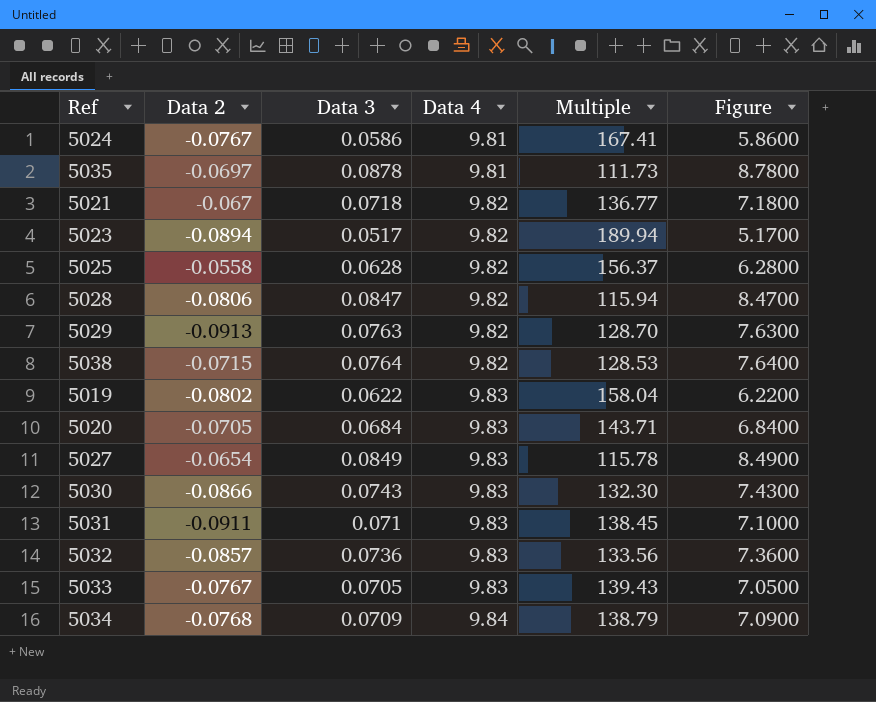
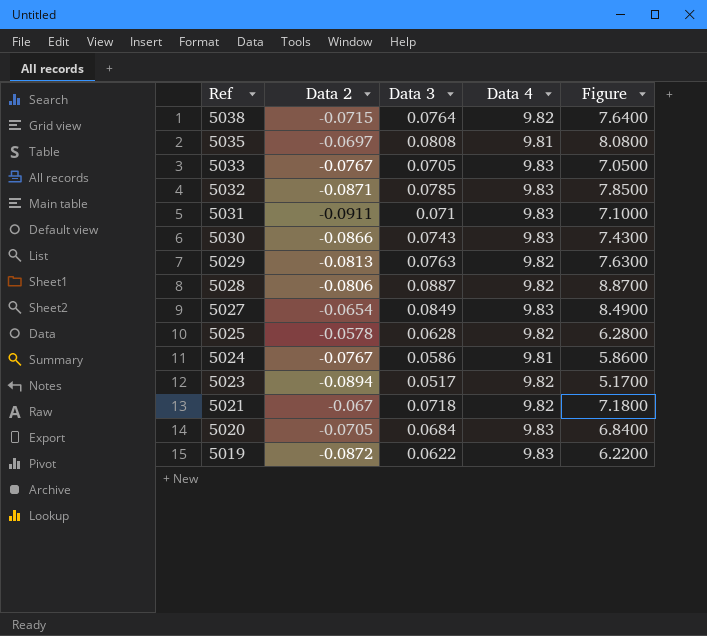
row order: Data 4 ascending -> Ref descending
column Multiple | formula: [Data 4] / [Data 3] -> none
row 5034: -0.0768 | 0.0709 | 9.84 | 138.79 | 7.0900 -> none
5035 | Data 3: 0.0878 -> 0.0808
5035 | Figure: 8.7800 -> 8.0800
5032 | Data 2: -0.0857 -> -0.0871
5032 | Data 3: 0.0736 -> 0.0785
5032 | Figure: 7.3600 -> 7.8500
5029 | Data 2: -0.0913 -> -0.0813
5028 | Data 3: 0.0847 -> 0.0887
5028 | Figure: 8.4700 -> 8.8700
5025 | Data 2: -0.0558 -> -0.0578
5019 | Data 2: -0.0802 -> -0.0872

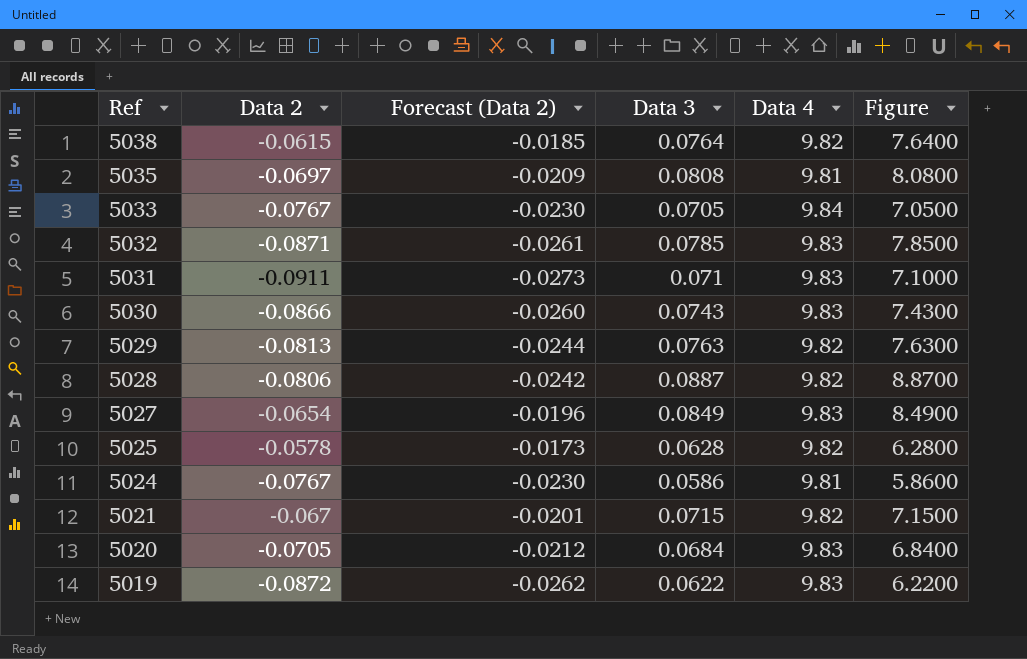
column Forecast (Data 2) | formula: none -> [Data 2] * 0.3
row 5023: -0.0894 | 0.0517 | 9.82 | 5.1700 -> none
5038 | Data 2: -0.0715 -> -0.0615
5033 | Data 4: 9.83 -> 9.84
5021 | Data 3: 0.0718 -> 0.0715
5021 | Figure: 7.1800 -> 7.1500

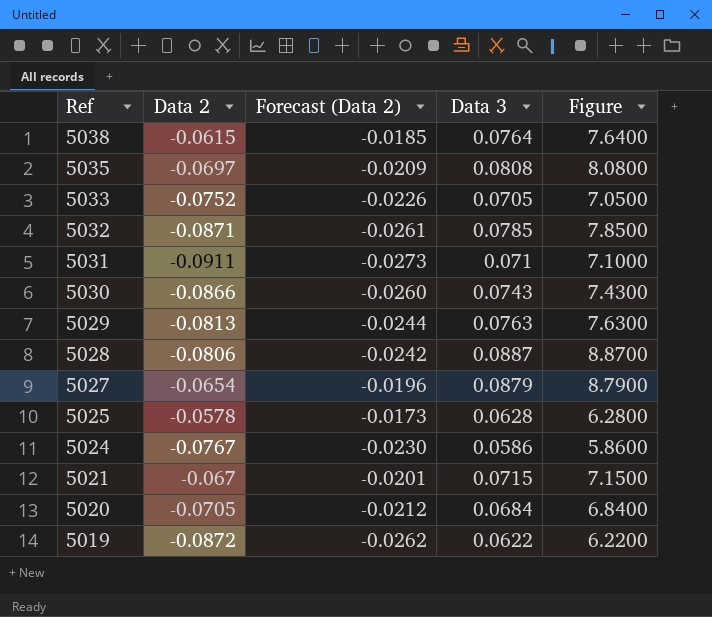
column Data 4 | position: 5 -> none
5033 | Data 2: -0.0767 -> -0.0752
5033 | Forecast (Data 2): -0.0230 -> -0.0226
5027 | Data 3: 0.0849 -> 0.0879
5027 | Figure: 8.4900 -> 8.7900

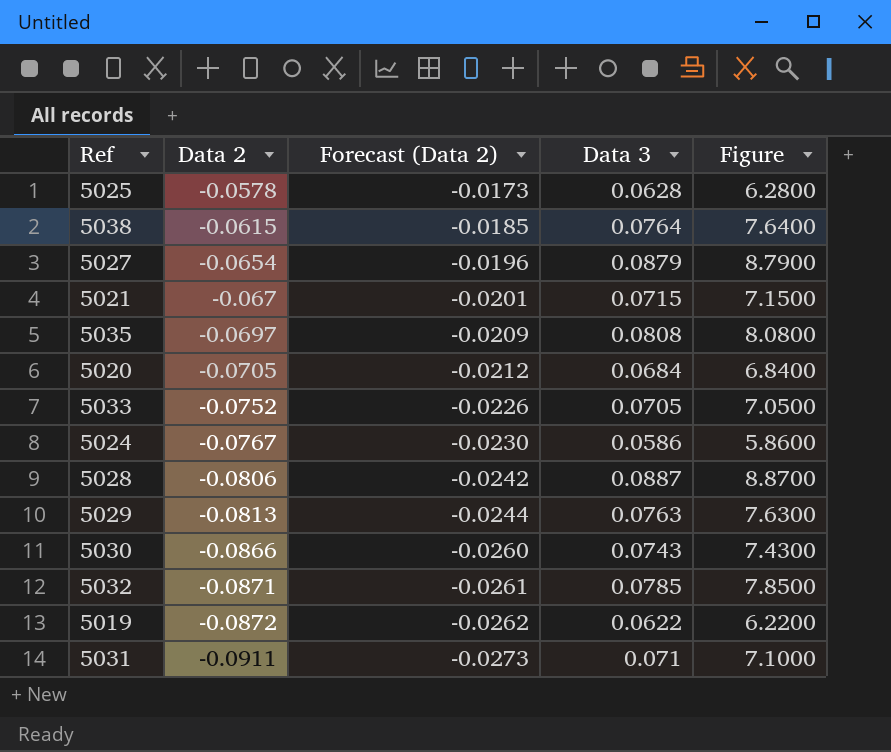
row order: Ref descending -> Data 2 descending

